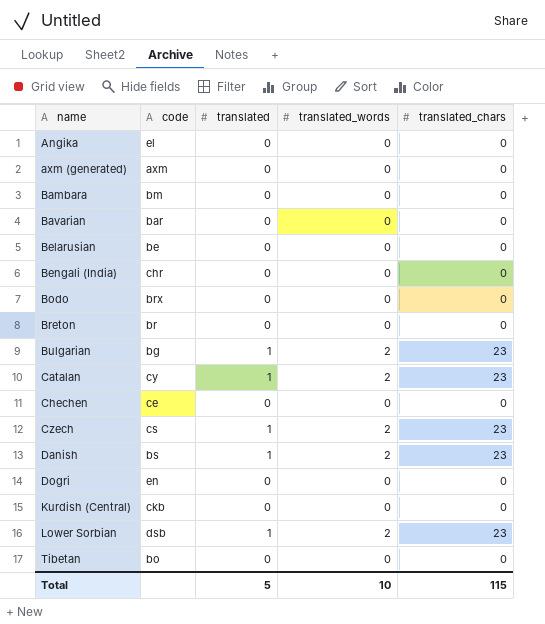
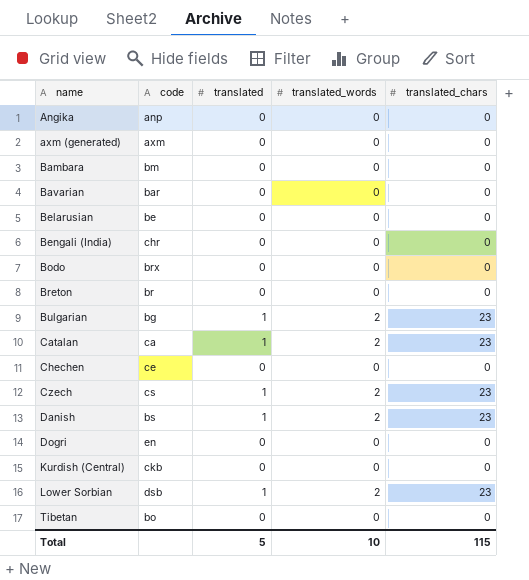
Angika | code: el -> anp
Catalan | code: cy -> ca

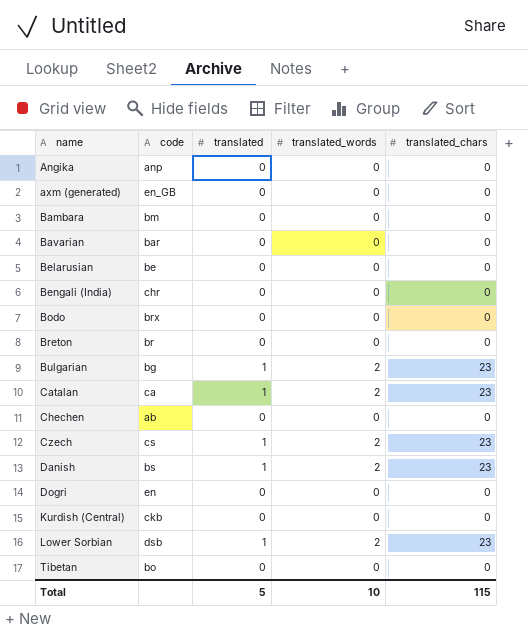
axm (generated) | code: axm -> en_GB
Chechen | code: ce -> ab

